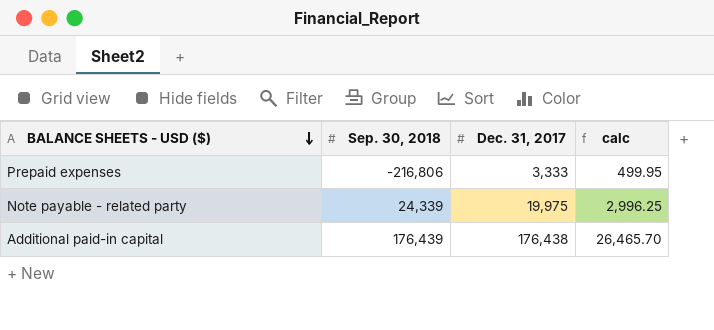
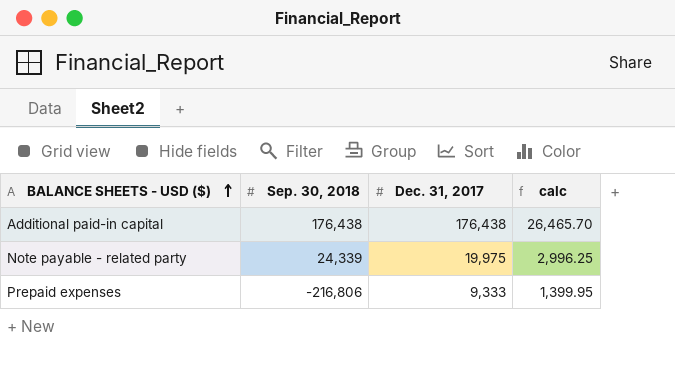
row order: BALANCE SHEETS - USD ($) descending -> BALANCE SHEETS - USD ($) ascending
Additional paid-in capital | Sep. 30, 2018: 176,439 -> 176,438
Prepaid expenses | Dec. 31, 2017: 3,333 -> 9,333
Prepaid expenses | calc: 499.95 -> 1,399.95

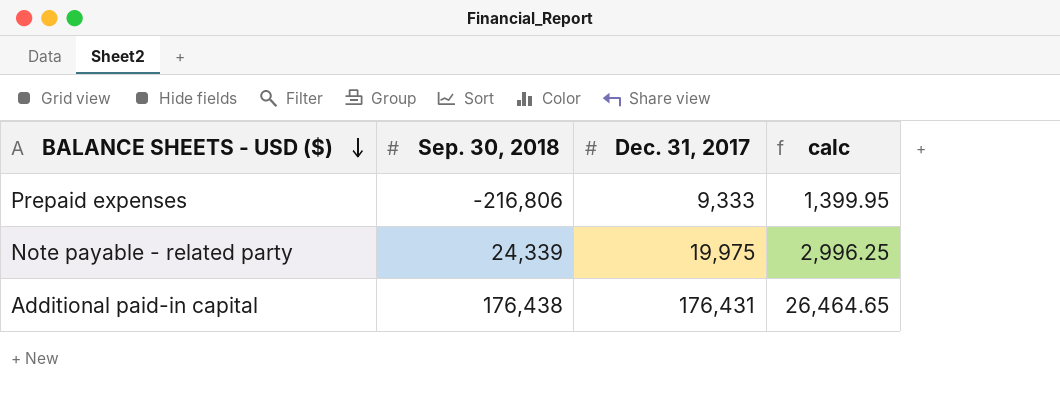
row order: BALANCE SHEETS - USD ($) ascending -> BALANCE SHEETS - USD ($) descending
Additional paid-in capital | Dec. 31, 2017: 176,438 -> 176,431
Additional paid-in capital | calc: 26,465.70 -> 26,464.65

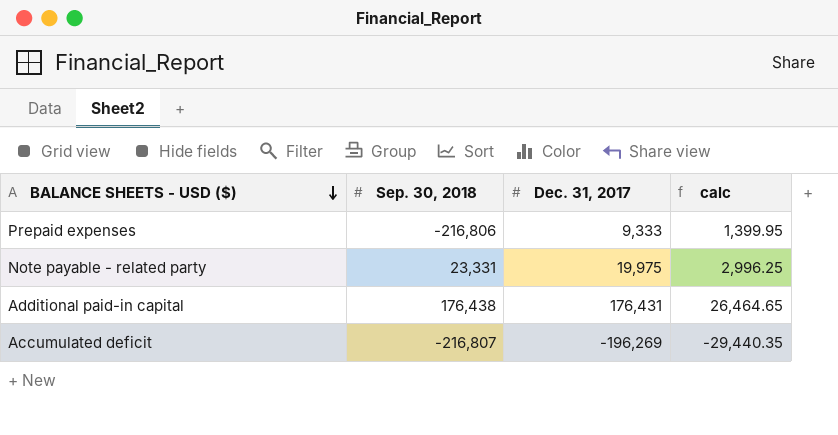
Note payable - related party | Sep. 30, 2018: 24,339 -> 23,331
row Accumulated deficit: none -> -216,807 | -196,269 | -29,440.35

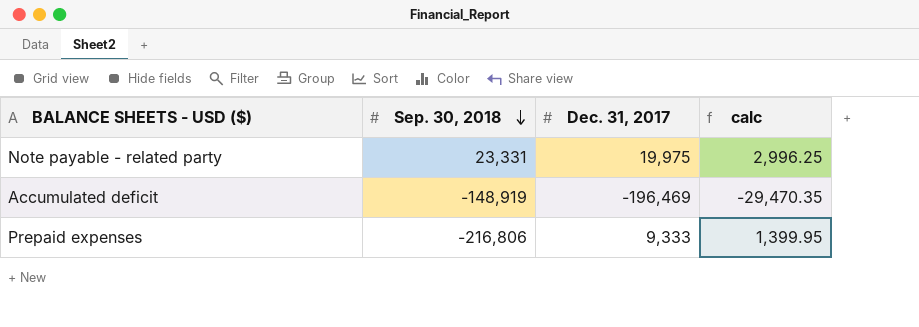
row order: BALANCE SHEETS - USD ($) descending -> Sep. 30, 2018 descending
row Additional paid-in capital: 176,438 | 176,431 | 26,464.65 -> none
Accumulated deficit | Sep. 30, 2018: -216,807 -> -148,919
Accumulated deficit | Dec. 31, 2017: -196,269 -> -196,469
Accumulated deficit | calc: -29,440.35 -> -29,470.35

